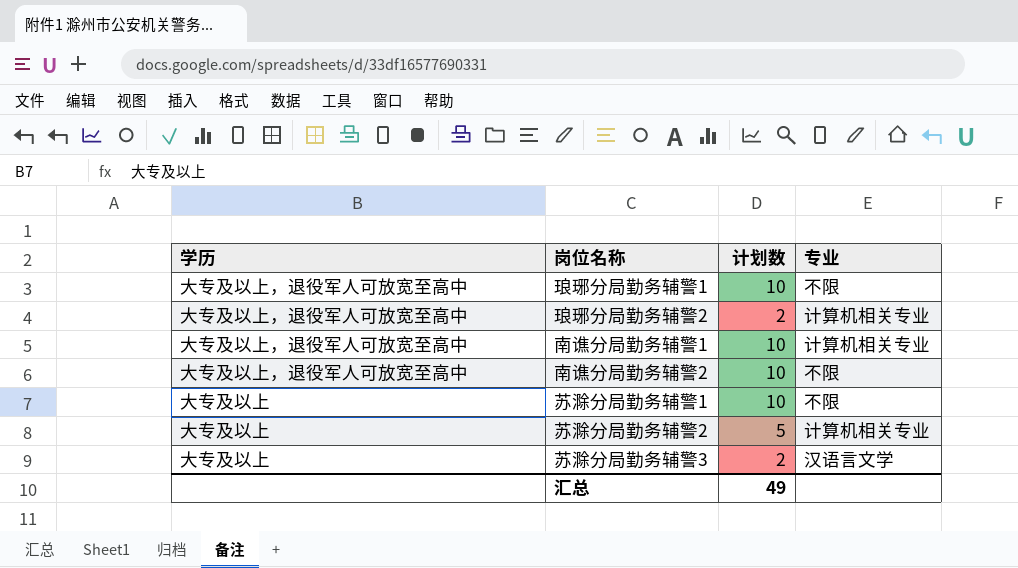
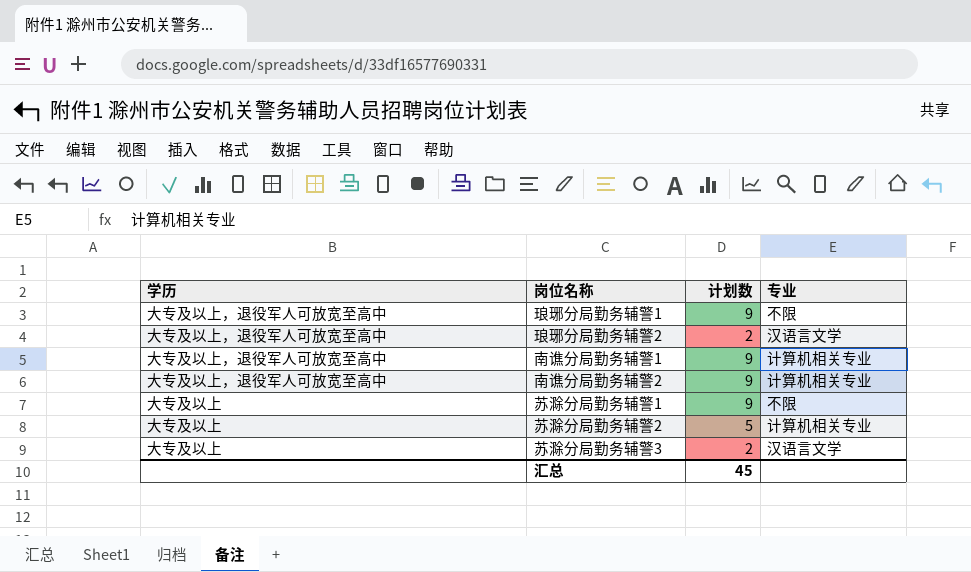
琅琊分局勤务辅警1 | 计划数: 10 -> 9
琅琊分局勤务辅警2 | 专业: 计算机相关专业 -> 汉语言文学
南谯分局勤务辅警1 | 计划数: 10 -> 9
南谯分局勤务辅警2 | 计划数: 10 -> 9
南谯分局勤务辅警2 | 专业: 不限 -> 计算机相关专业
苏滁分局勤务辅警1 | 计划数: 10 -> 9
汇总 | 计划数: 49 -> 45

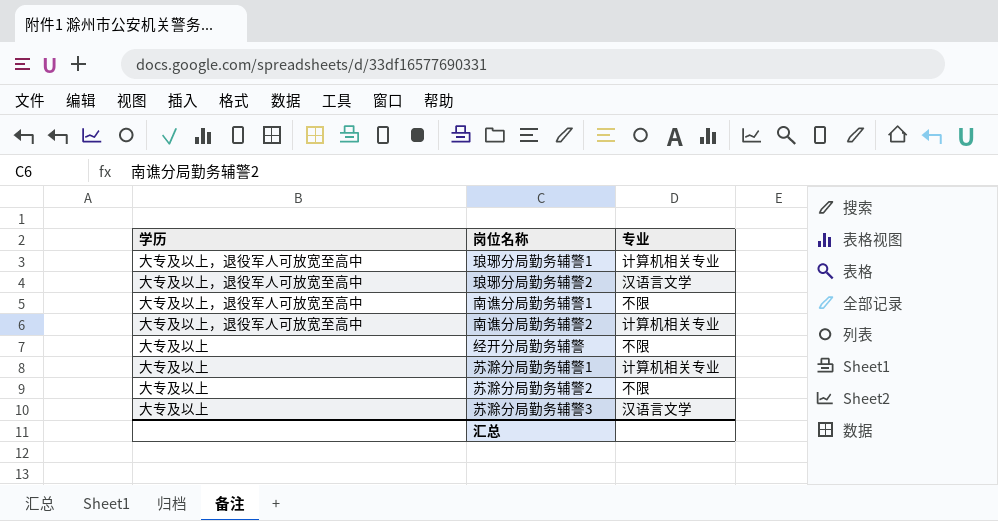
column 计划数 | position: 3 -> none
琅琊分局勤务辅警1 | 专业: 不限 -> 计算机相关专业
南谯分局勤务辅警1 | 专业: 计算机相关专业 -> 不限
row 经开分局勤务辅警: none -> 大专及以上 | 不限
苏滁分局勤务辅警1 | 专业: 不限 -> 计算机相关专业
苏滁分局勤务辅警2 | 专业: 计算机相关专业 -> 不限

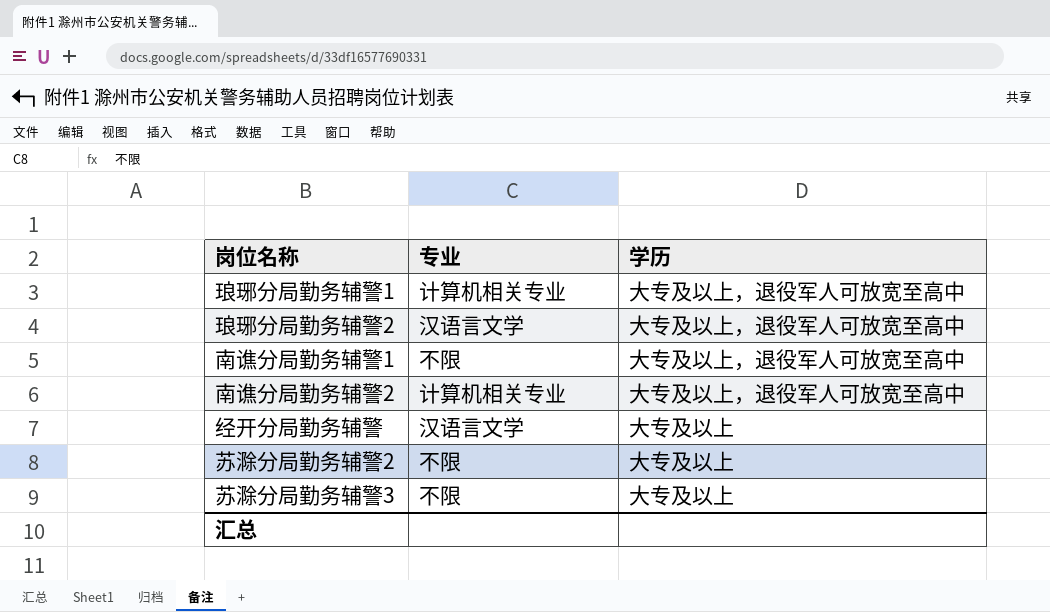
column 学历 | position: 1 -> 3
row 苏滁分局勤务辅警1: 大专及以上 | 计算机相关专业 -> none
经开分局勤务辅警 | 专业: 不限 -> 汉语言文学
苏滁分局勤务辅警3 | 专业: 汉语言文学 -> 不限

